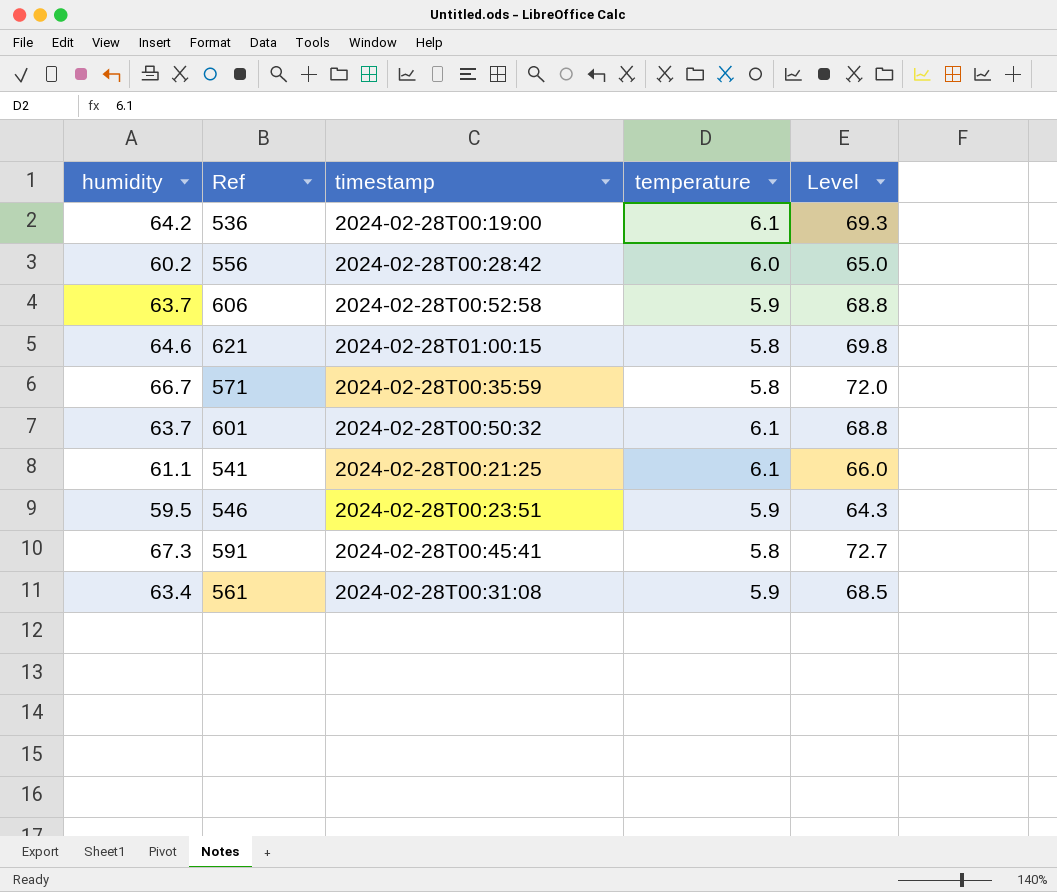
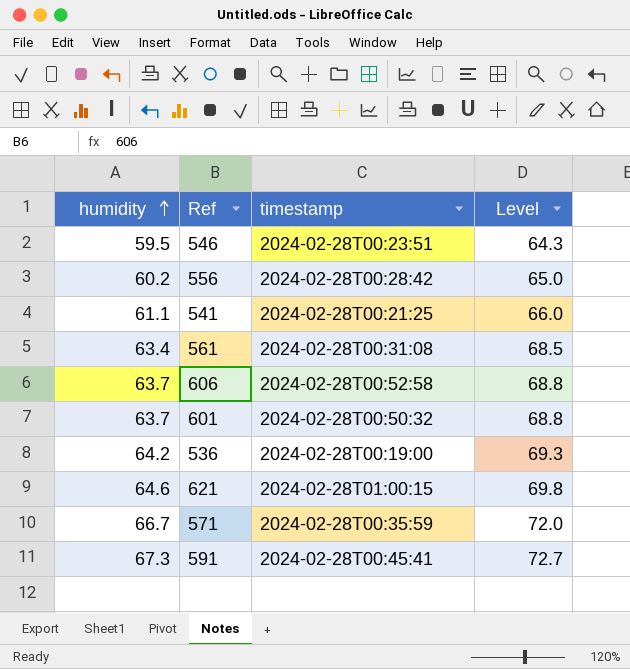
row order: none -> humidity ascending
column temperature | position: 4 -> none

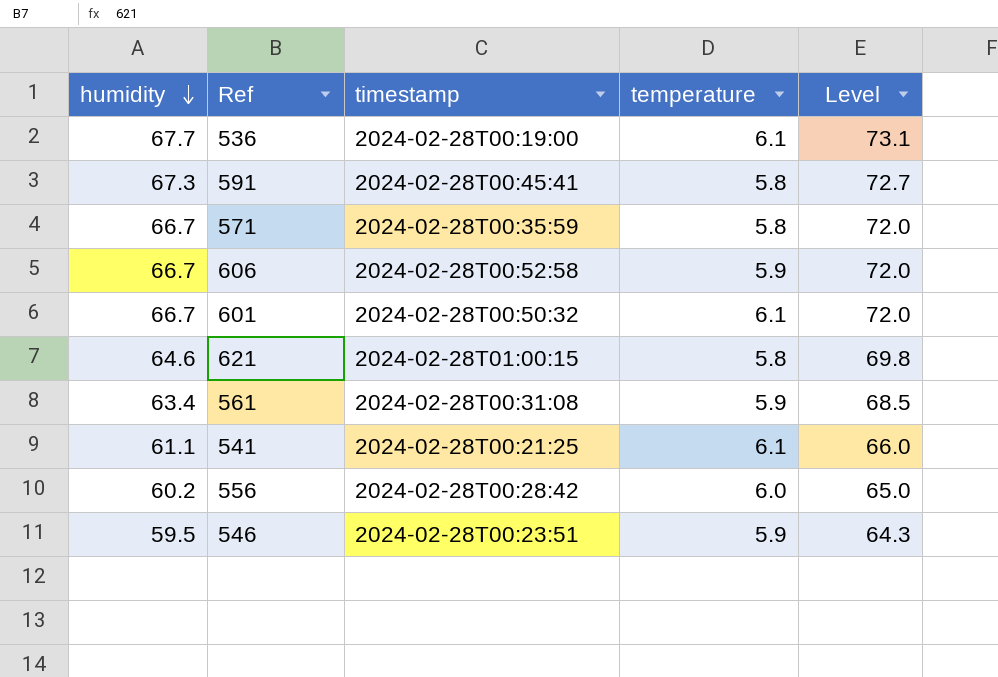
row order: humidity ascending -> humidity descending
column temperature | position: none -> 4
536 | humidity: 64.2 -> 67.7
536 | Level: 69.3 -> 73.1
606 | humidity: 63.7 -> 66.7
606 | Level: 68.8 -> 72.0
601 | humidity: 63.7 -> 66.7
601 | Level: 68.8 -> 72.0

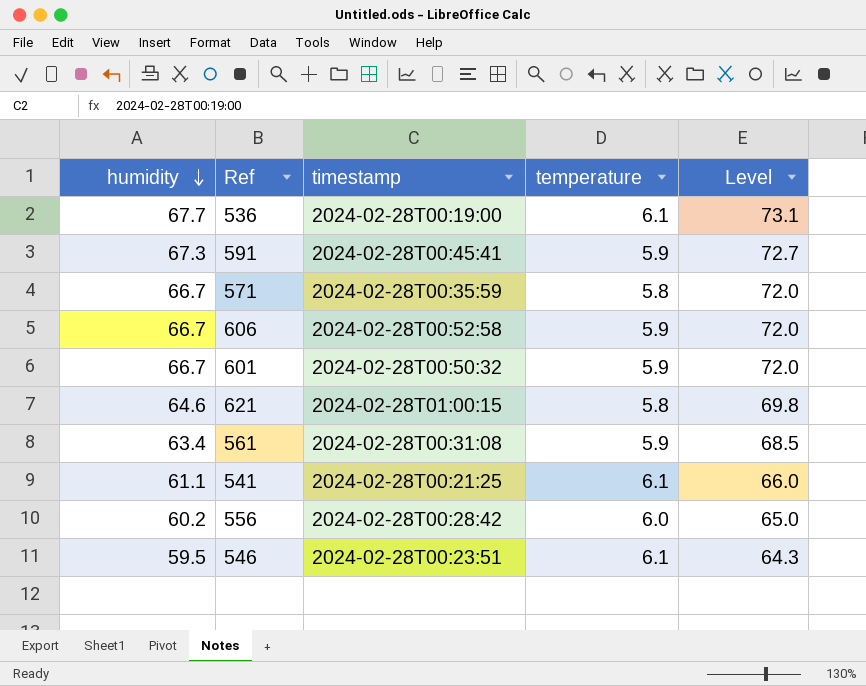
591 | temperature: 5.8 -> 5.9
601 | temperature: 6.1 -> 5.9
546 | temperature: 5.9 -> 6.1

